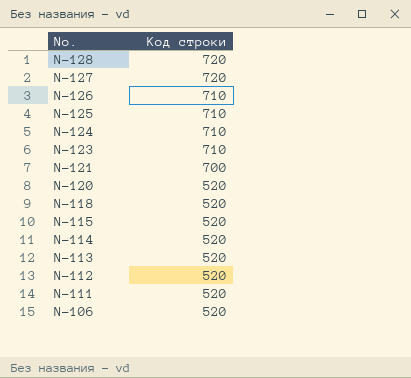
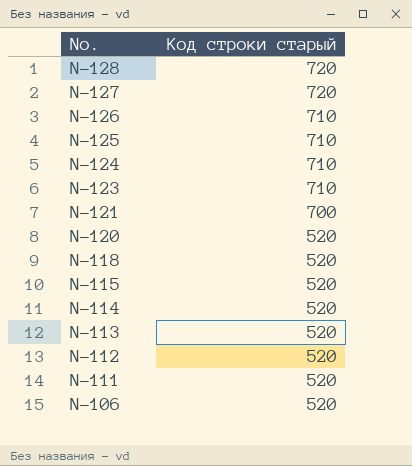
column name: Код строки -> Код строки старый

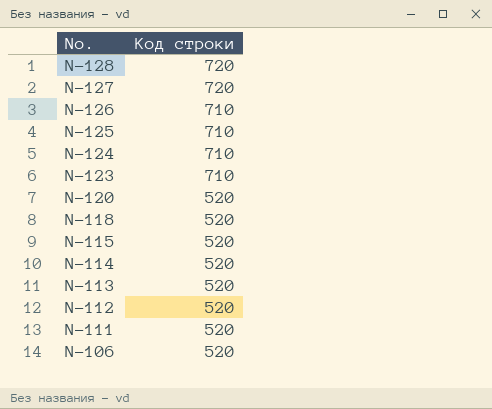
column name: Код строки старый -> Код строки
row N-121: 700 -> none

